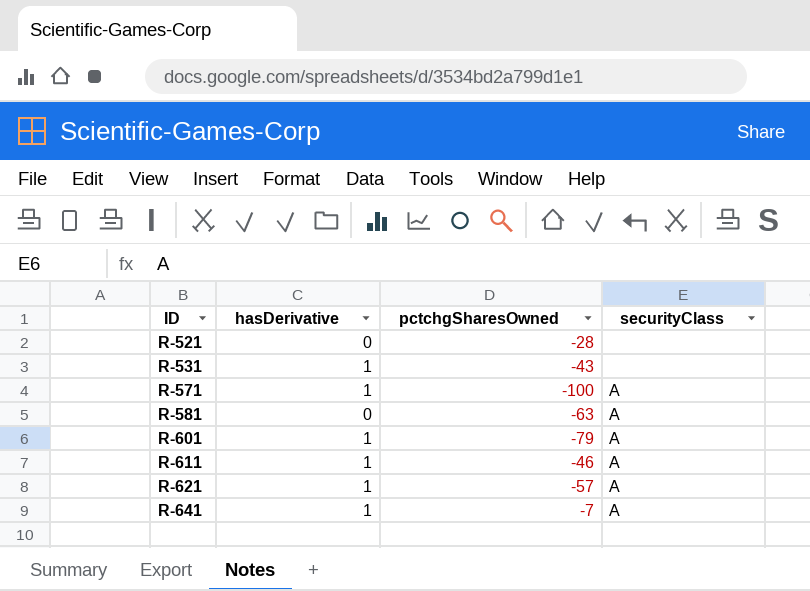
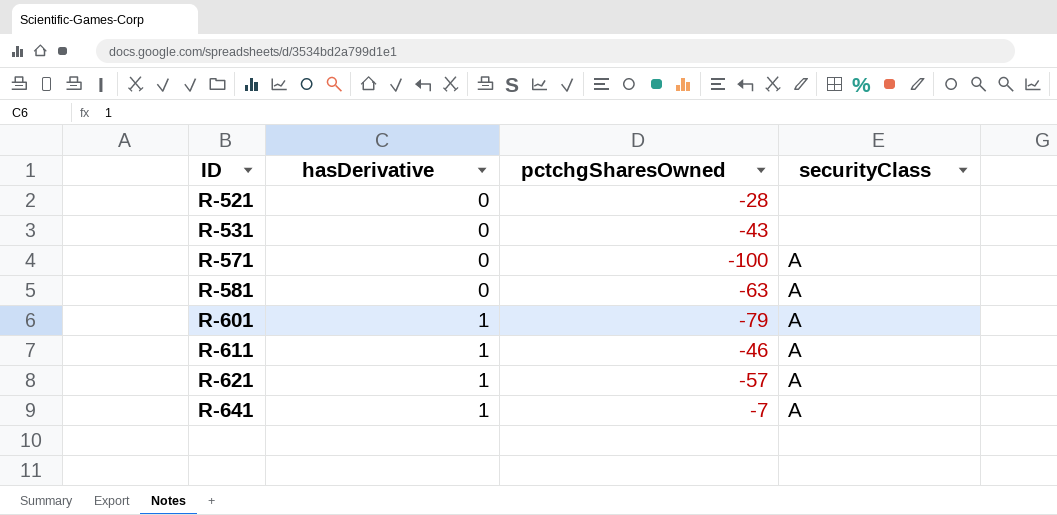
R-531 | hasDerivative: 1 -> 0
R-571 | hasDerivative: 1 -> 0

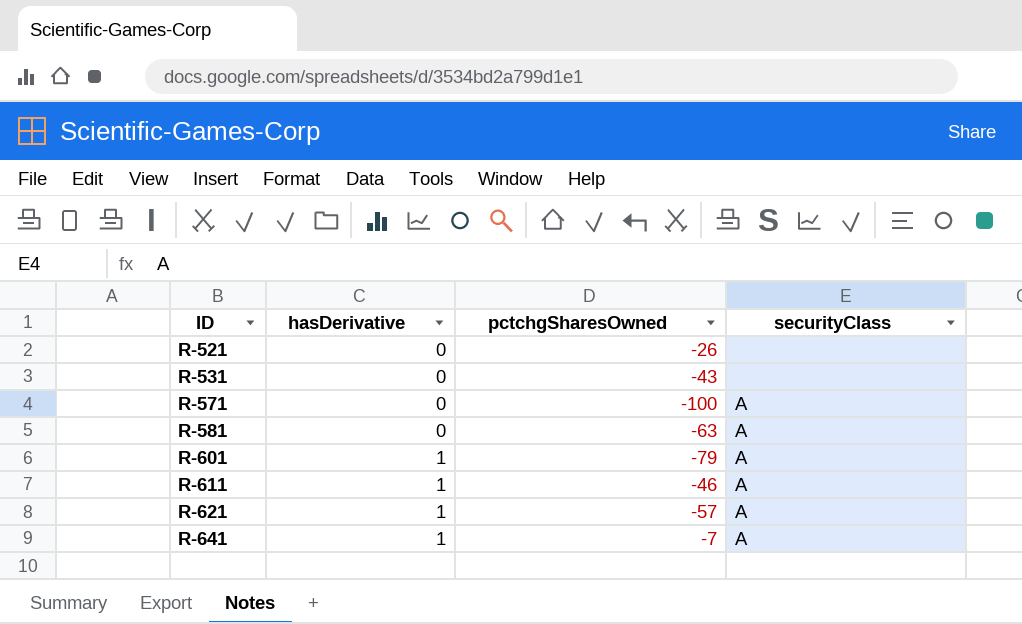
R-521 | pctchgSharesOwned: -28 -> -26

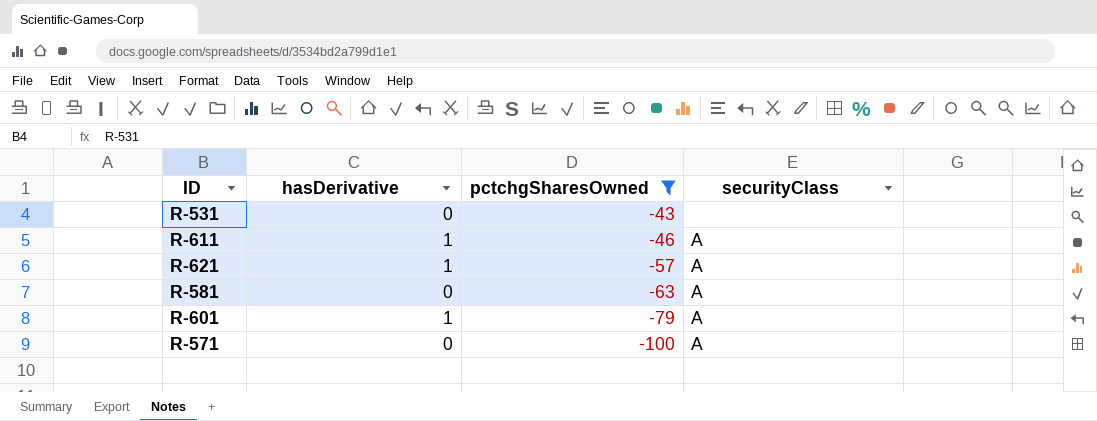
filter: none -> pctchgSharesOwned <= -43
row order: ID ascending -> pctchgSharesOwned descending

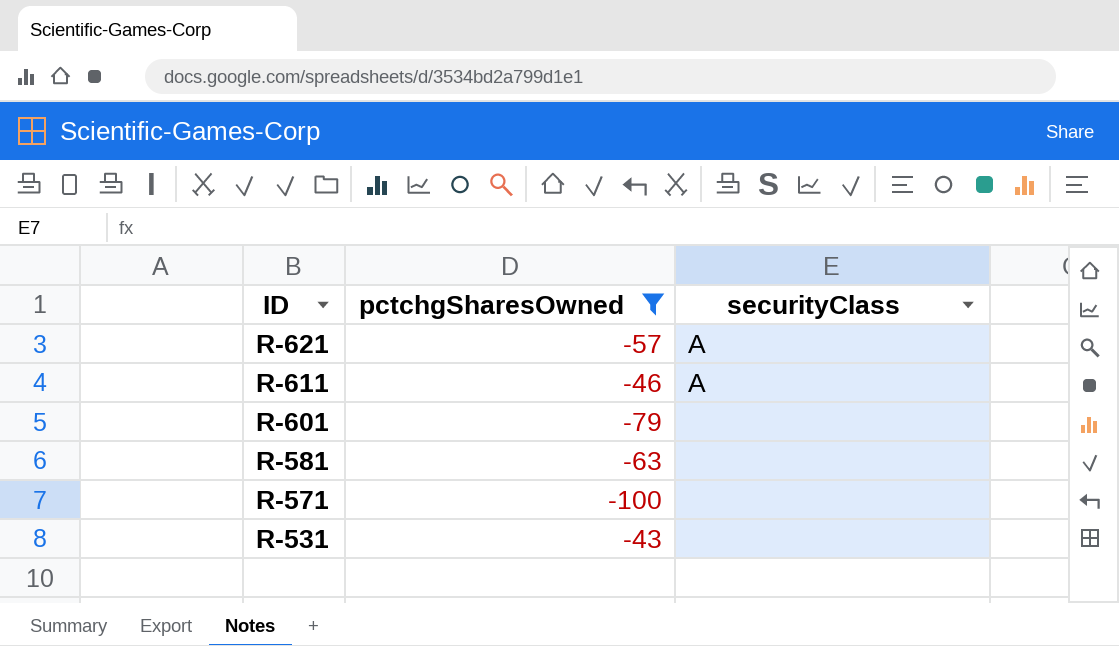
row order: pctchgSharesOwned descending -> ID descending
column hasDerivative | position: 2 -> none
R-601 | securityClass: A -> none
R-581 | securityClass: A -> none
R-571 | securityClass: A -> none

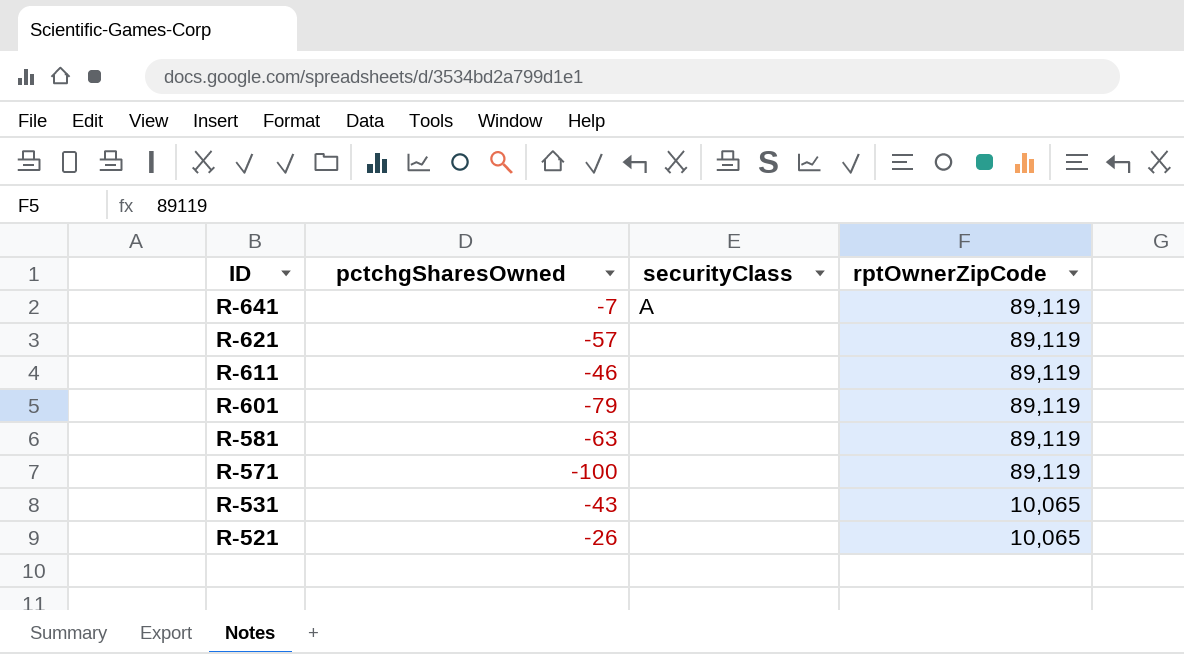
filter: pctchgSharesOwned <= -43 -> none
column rptOwnerZipCode | position: none -> 4
R-621 | securityClass: A -> none
R-611 | securityClass: A -> none

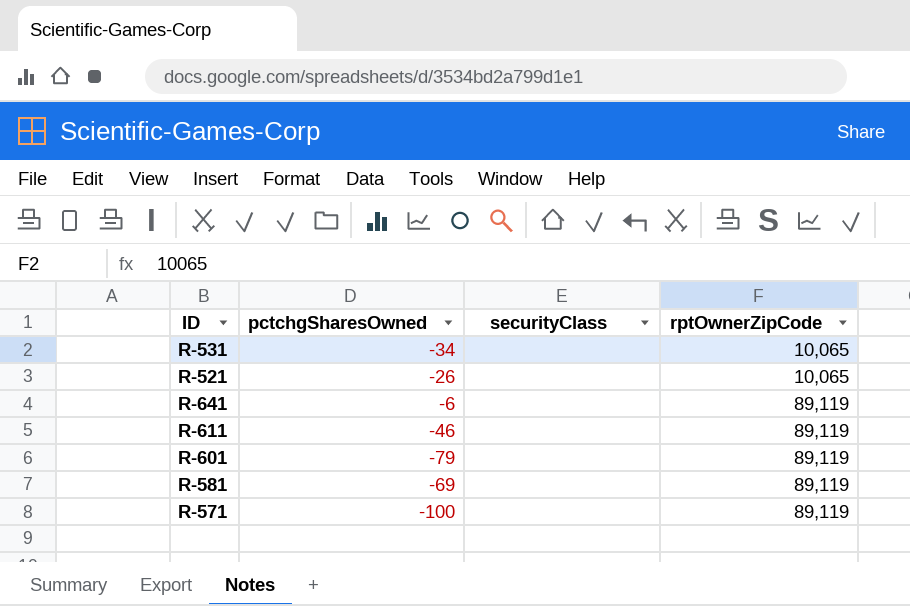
row order: ID descending -> rptOwnerZipCode ascending
row R-621: -57 | none | 89,119 -> none
R-531 | pctchgSharesOwned: -43 -> -34
R-641 | pctchgSharesOwned: -7 -> -6
R-641 | securityClass: A -> none
R-581 | pctchgSharesOwned: -63 -> -69

